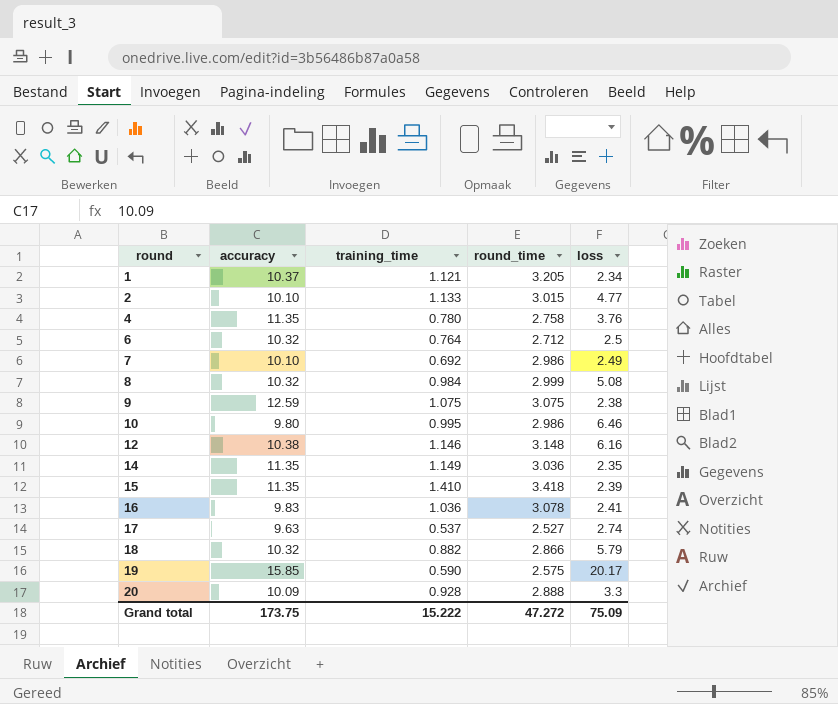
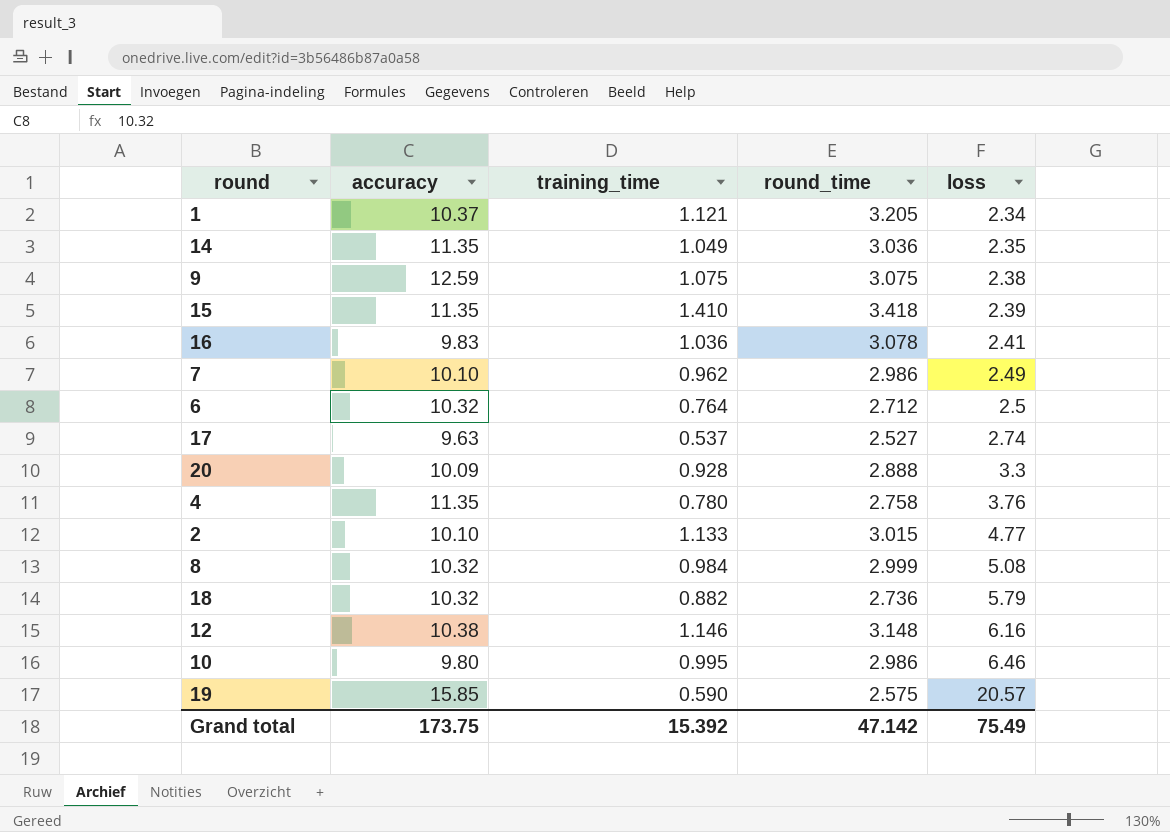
row order: round ascending -> loss ascending
14 | training_time: 1.149 -> 1.049
7 | training_time: 0.692 -> 0.962
18 | round_time: 2.866 -> 2.736
19 | loss: 20.17 -> 20.57
Grand total | training_time: 15.222 -> 15.392
Grand total | round_time: 47.272 -> 47.142
Grand total | loss: 75.09 -> 75.49

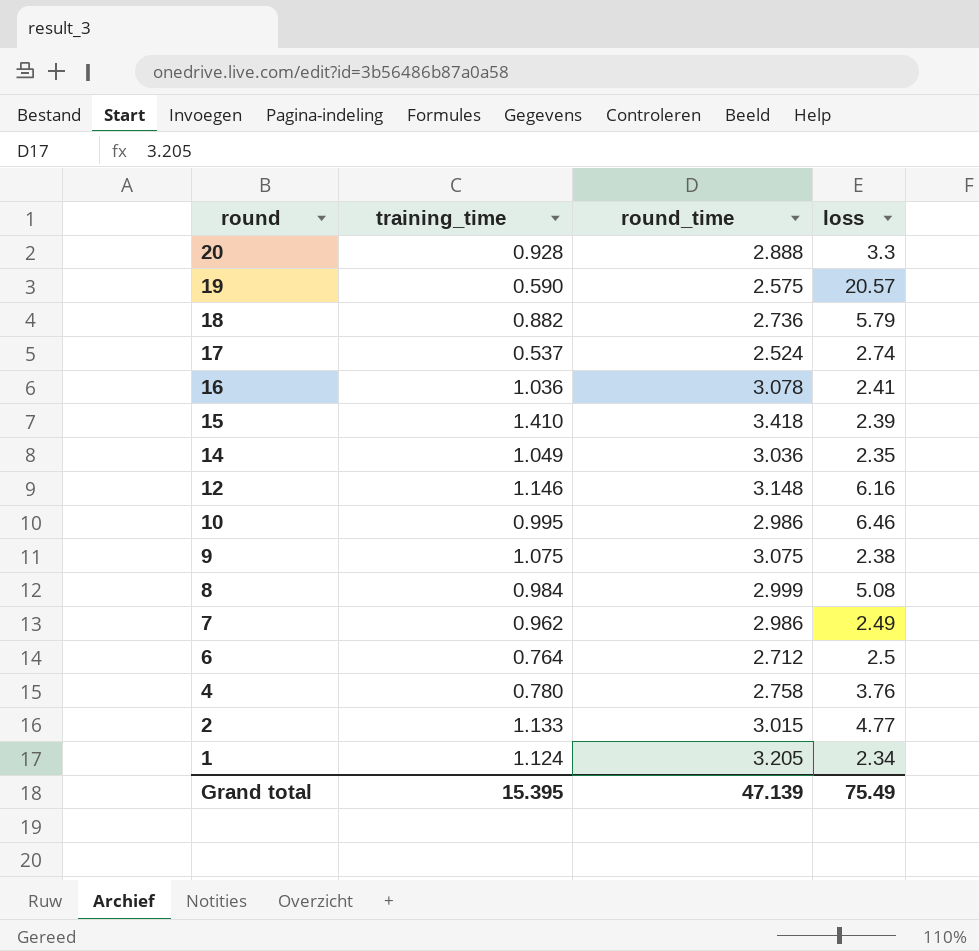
row order: loss ascending -> round descending
column accuracy | position: 2 -> none
17 | round_time: 2.527 -> 2.524
1 | training_time: 1.121 -> 1.124
Grand total | training_time: 15.392 -> 15.395
Grand total | round_time: 47.142 -> 47.139

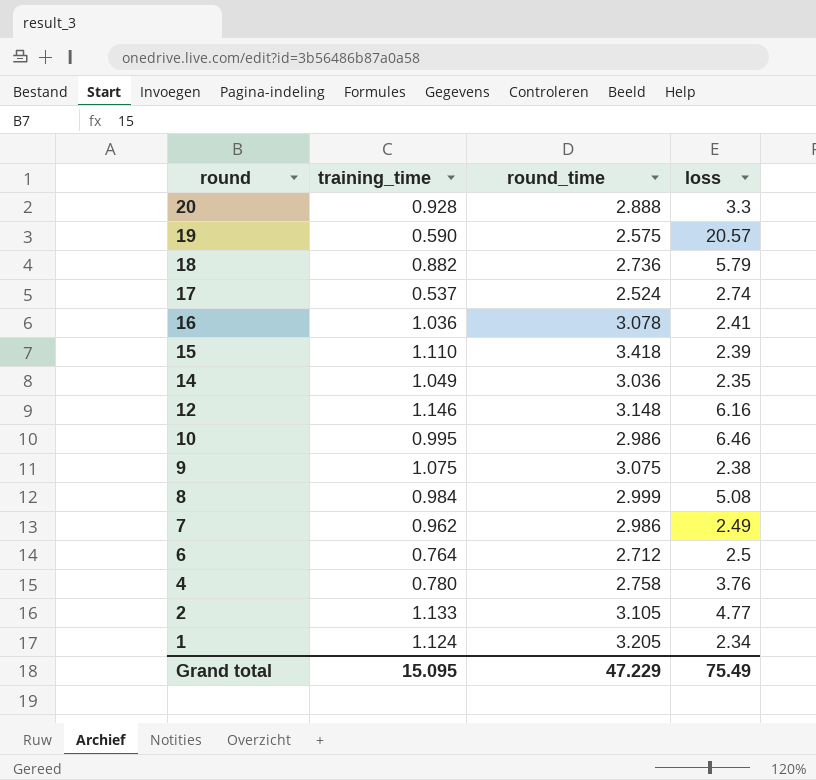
15 | training_time: 1.410 -> 1.110
2 | round_time: 3.015 -> 3.105
Grand total | training_time: 15.395 -> 15.095
Grand total | round_time: 47.139 -> 47.229

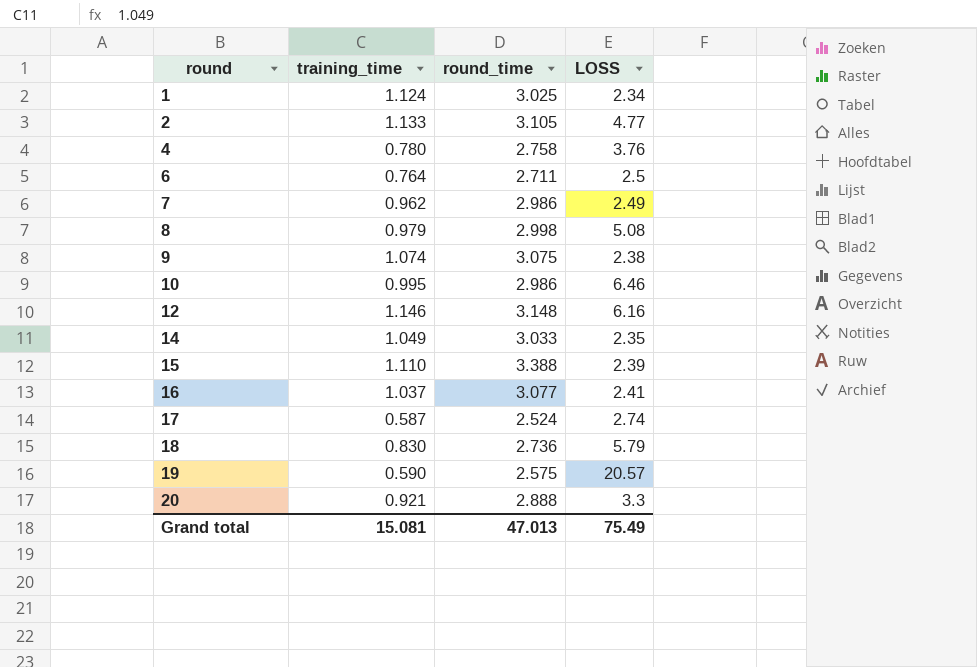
row order: round descending -> round ascending
column name: loss -> LOSS
1 | round_time: 3.205 -> 3.025
6 | round_time: 2.712 -> 2.711
8 | training_time: 0.984 -> 0.979
8 | round_time: 2.999 -> 2.998
9 | training_time: 1.075 -> 1.074
14 | round_time: 3.036 -> 3.033
15 | round_time: 3.418 -> 3.388
16 | training_time: 1.036 -> 1.037
16 | round_time: 3.078 -> 3.077
17 | training_time: 0.537 -> 0.587
18 | training_time: 0.882 -> 0.830
20 | training_time: 0.928 -> 0.921
Grand total | training_time: 15.095 -> 15.081
Grand total | round_time: 47.229 -> 47.013

